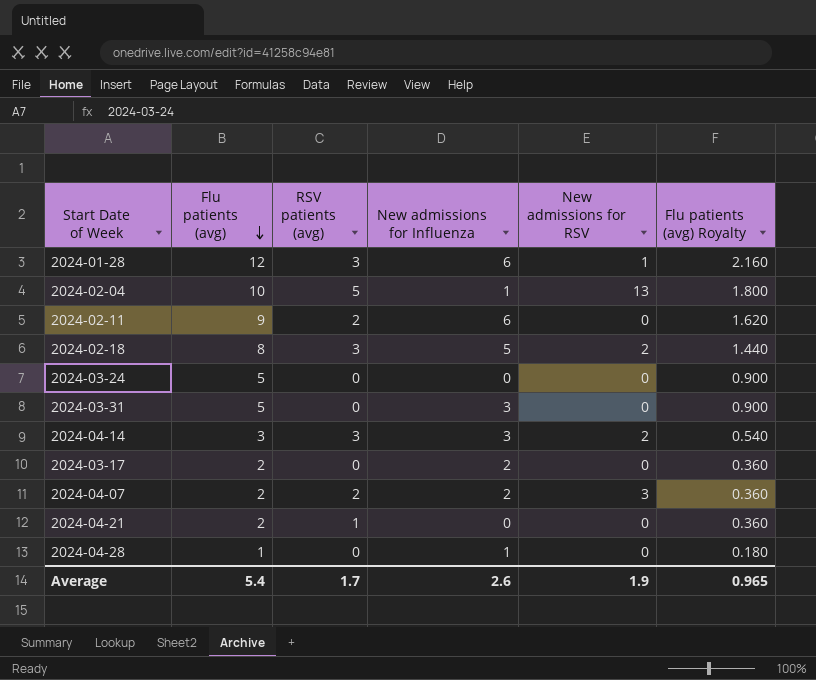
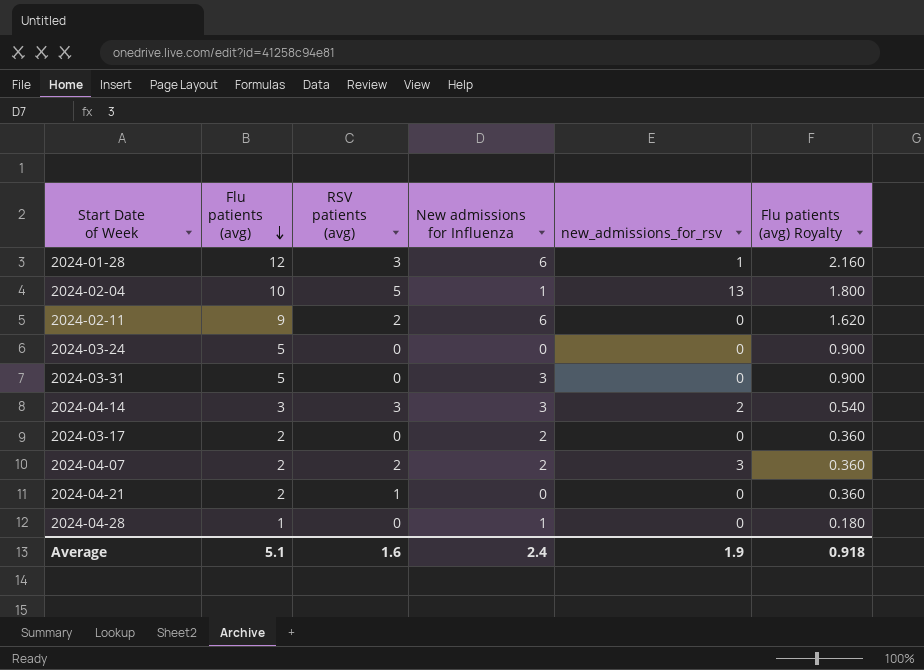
column name: New admissions for RSV -> new_admissions_for_rsv
row 2024-02-18: 8 | 3 | 5 | 2 | 1.440 -> none
Average | Flu patients (avg): 5.4 -> 5.1
Average | RSV patients (avg): 1.7 -> 1.6
Average | New admissions for Influenza: 2.6 -> 2.4
Average | Flu patients (avg) Royalty: 0.965 -> 0.918

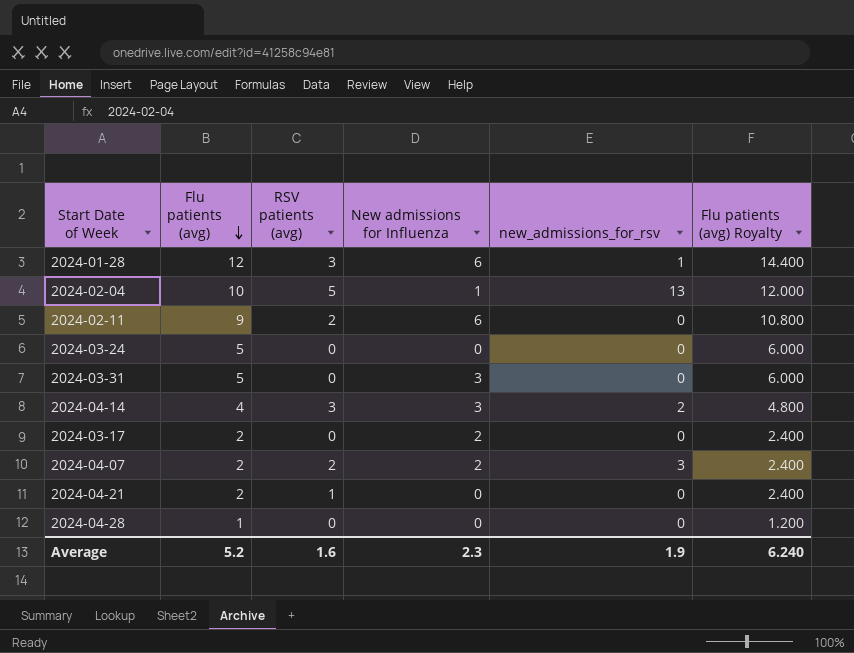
column Flu patients (avg) Royalty | formula: [Flu patients (avg)] * 0.18 -> [Flu patients (avg)] * 1.2
2024-04-14 | Flu patients (avg): 3 -> 4
2024-04-28 | New admissions for Influenza: 1 -> 0
Average | Flu patients (avg): 5.1 -> 5.2
Average | New admissions for Influenza: 2.4 -> 2.3
Average | Flu patients (avg) Royalty: 0.918 -> 6.240

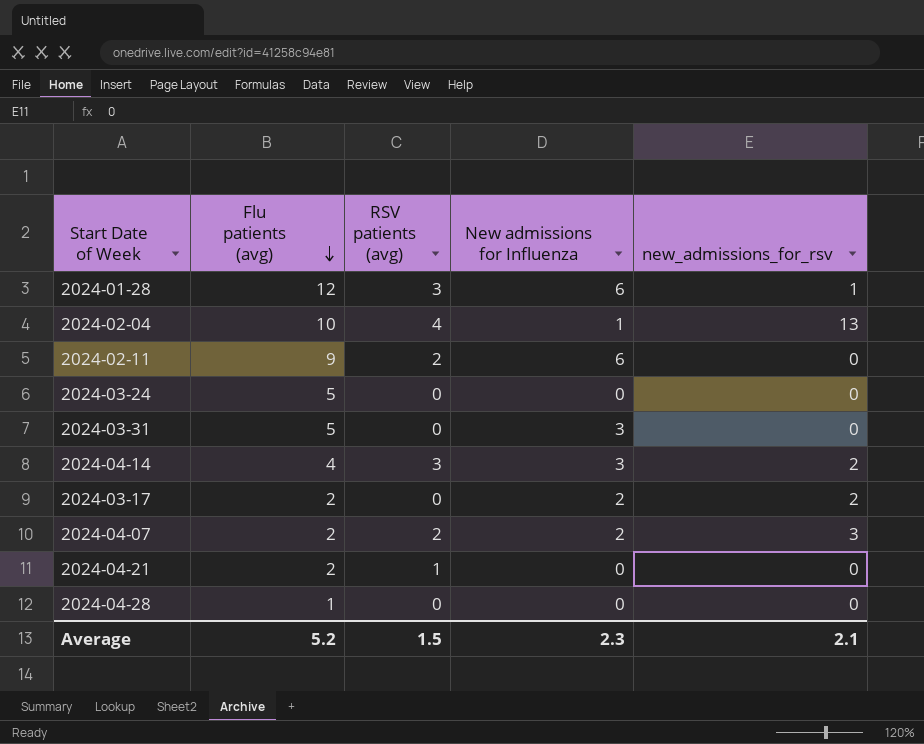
column Flu patients (avg) Royalty | formula: [Flu patients (avg)] * 1.2 -> none
2024-02-04 | RSV patients (avg): 5 -> 4
2024-03-17 | new_admissions_for_rsv: 0 -> 2
Average | RSV patients (avg): 1.6 -> 1.5
Average | new_admissions_for_rsv: 1.9 -> 2.1

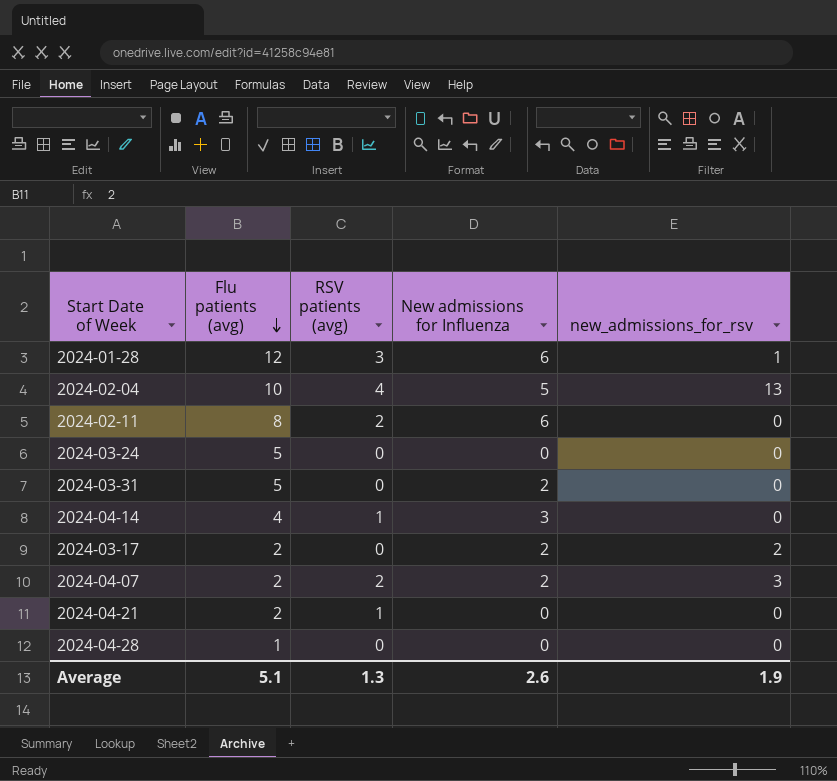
2024-02-04 | New admissions for Influenza: 1 -> 5
2024-02-11 | Flu patients (avg): 9 -> 8
2024-03-31 | New admissions for Influenza: 3 -> 2
2024-04-14 | RSV patients (avg): 3 -> 1
2024-04-14 | new_admissions_for_rsv: 2 -> 0
Average | Flu patients (avg): 5.2 -> 5.1
Average | RSV patients (avg): 1.5 -> 1.3
Average | New admissions for Influenza: 2.3 -> 2.6
Average | new_admissions_for_rsv: 2.1 -> 1.9

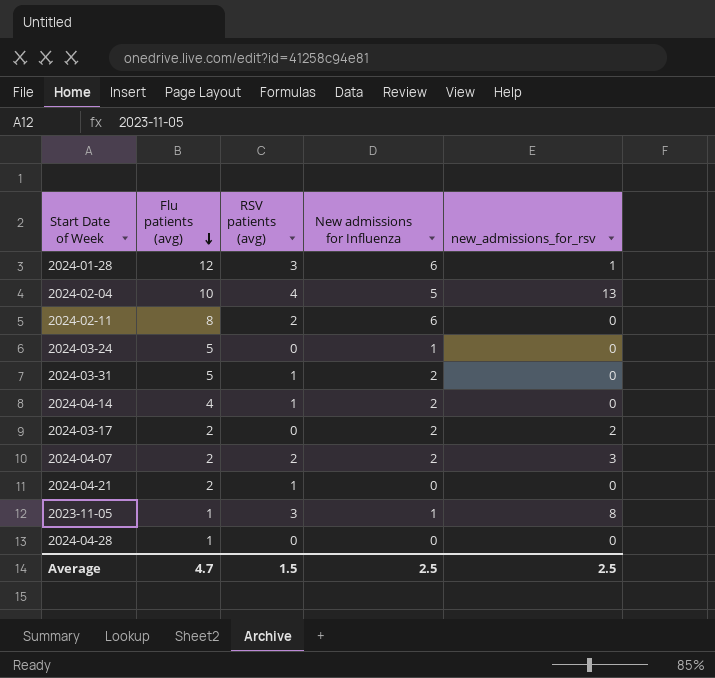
2024-03-24 | New admissions for Influenza: 0 -> 1
2024-03-31 | RSV patients (avg): 0 -> 1
2024-04-14 | New admissions for Influenza: 3 -> 2
row 2023-11-05: none -> 1 | 3 | 1 | 8
Average | Flu patients (avg): 5.1 -> 4.7
Average | RSV patients (avg): 1.3 -> 1.5
Average | New admissions for Influenza: 2.6 -> 2.5
Average | new_admissions_for_rsv: 1.9 -> 2.5

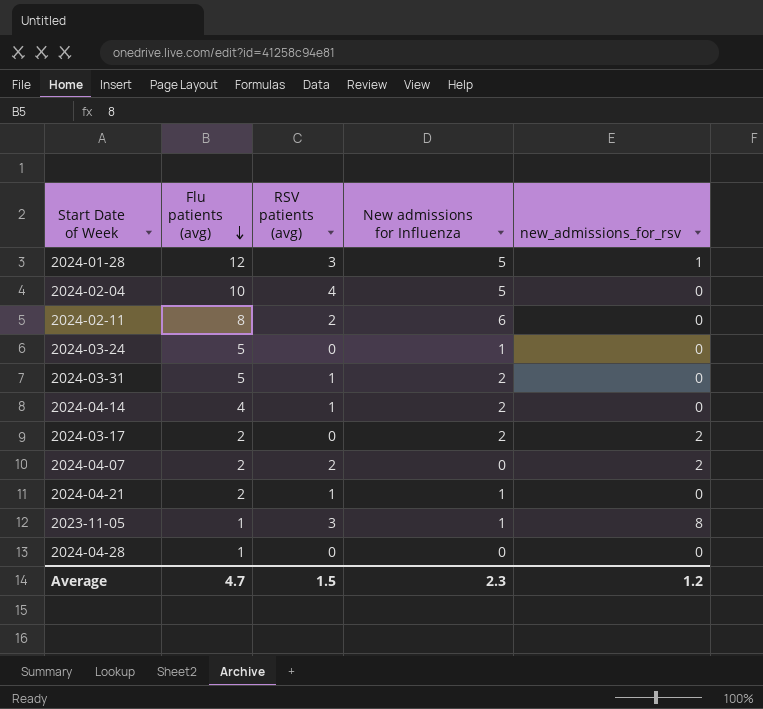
2024-01-28 | New admissions for Influenza: 6 -> 5
2024-02-04 | new_admissions_for_rsv: 13 -> 0
2024-04-07 | New admissions for Influenza: 2 -> 0
2024-04-07 | new_admissions_for_rsv: 3 -> 2
2024-04-21 | New admissions for Influenza: 0 -> 1
Average | New admissions for Influenza: 2.5 -> 2.3
Average | new_admissions_for_rsv: 2.5 -> 1.2

